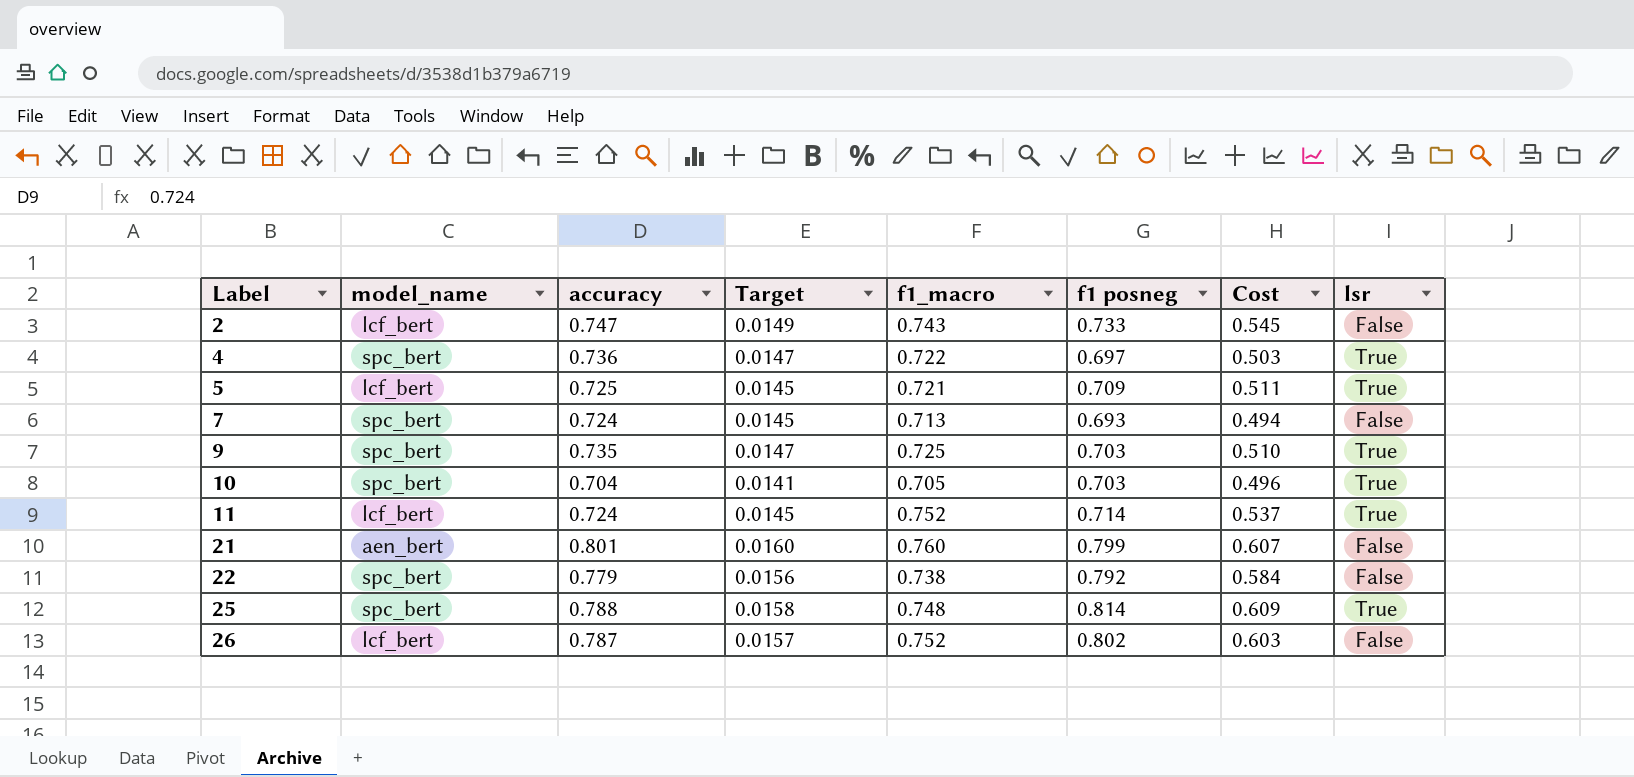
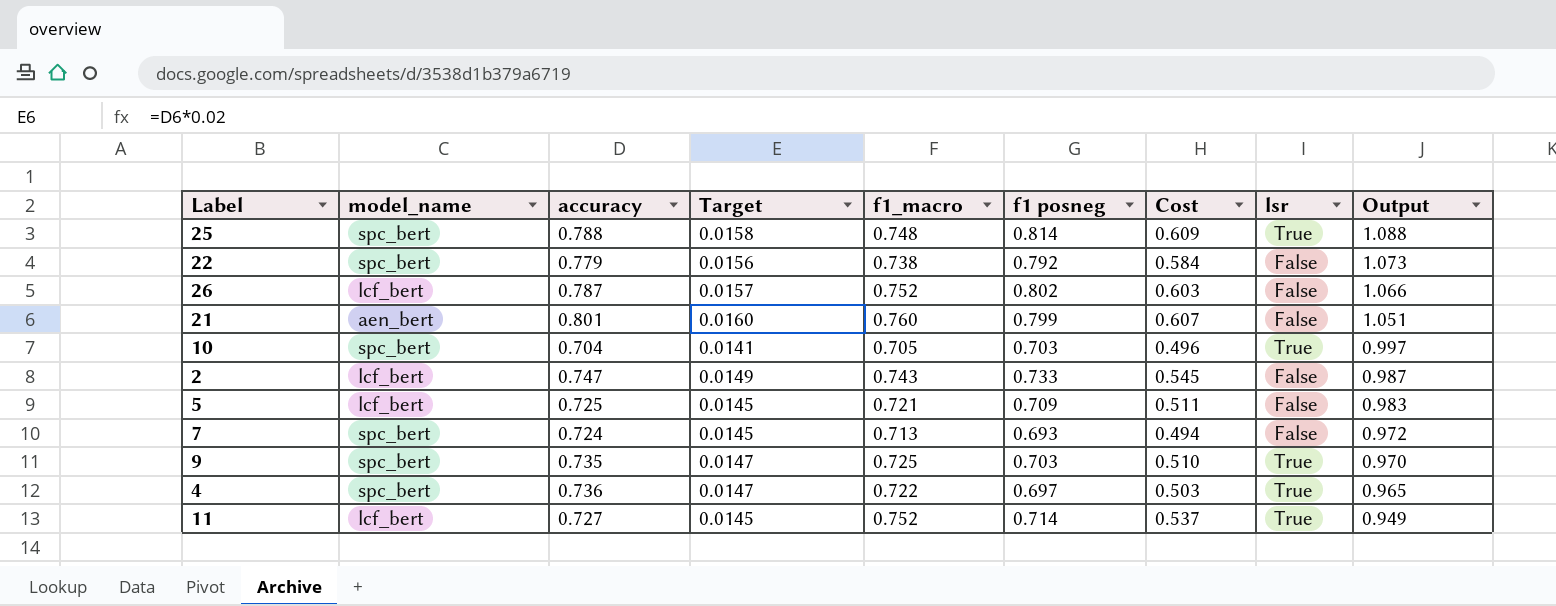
row order: Label ascending -> Output descending
column Output | formula: none -> [f1 posneg] / [f1_macro]
5 | lsr: True -> False
11 | accuracy: 0.724 -> 0.727

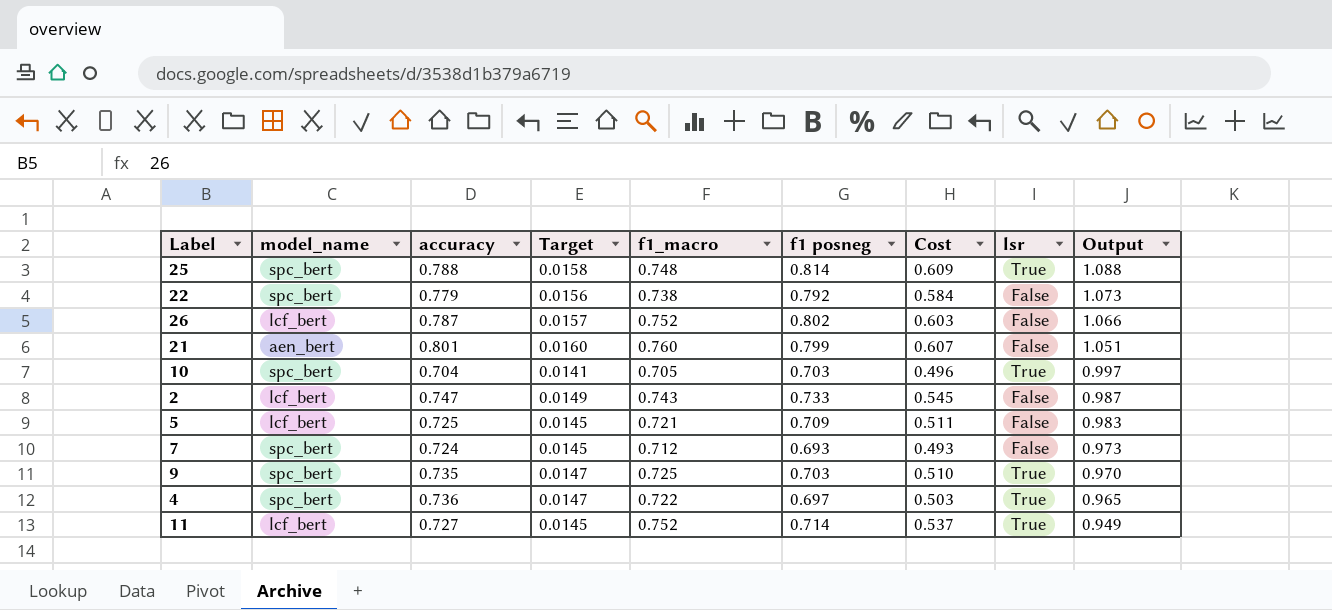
7 | f1_macro: 0.713 -> 0.712
7 | Cost: 0.494 -> 0.493
7 | Output: 0.972 -> 0.973

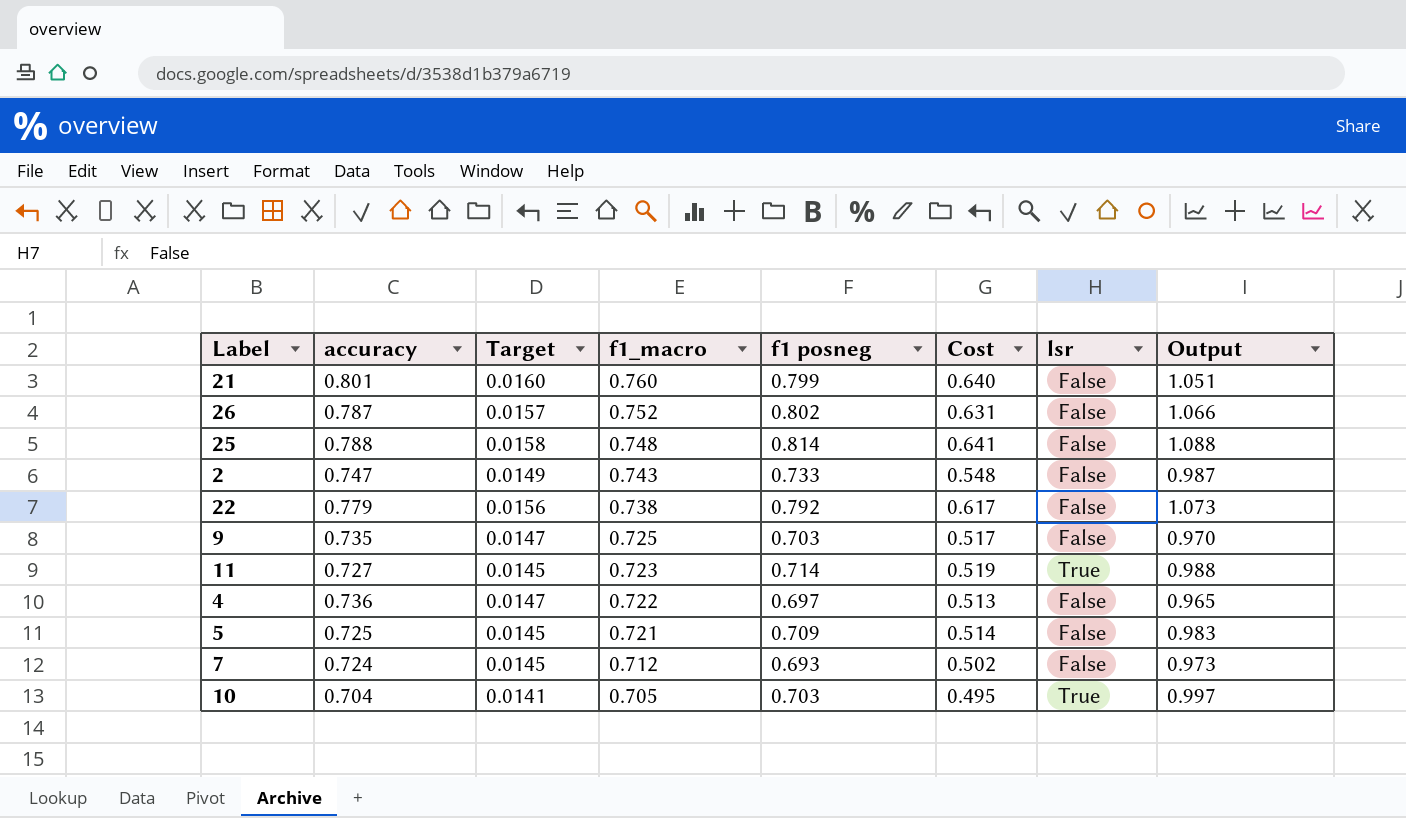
row order: Output descending -> f1_macro descending
column model_name | position: 2 -> none
column Cost | formula: [f1_macro] * [f1 posneg] -> [accuracy] * [f1 posneg]
25 | lsr: True -> False
9 | lsr: True -> False
11 | f1_macro: 0.752 -> 0.723
11 | Output: 0.949 -> 0.988
4 | lsr: True -> False

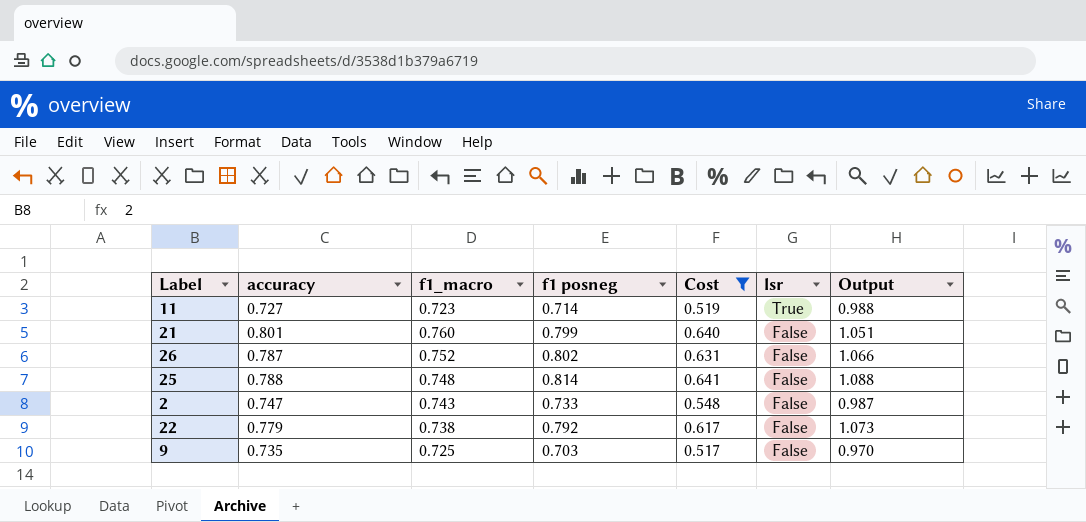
filter: none -> Cost >= 0.517
row order: f1_macro descending -> lsr descending
column Target | formula: [accuracy] * 0.02 -> none

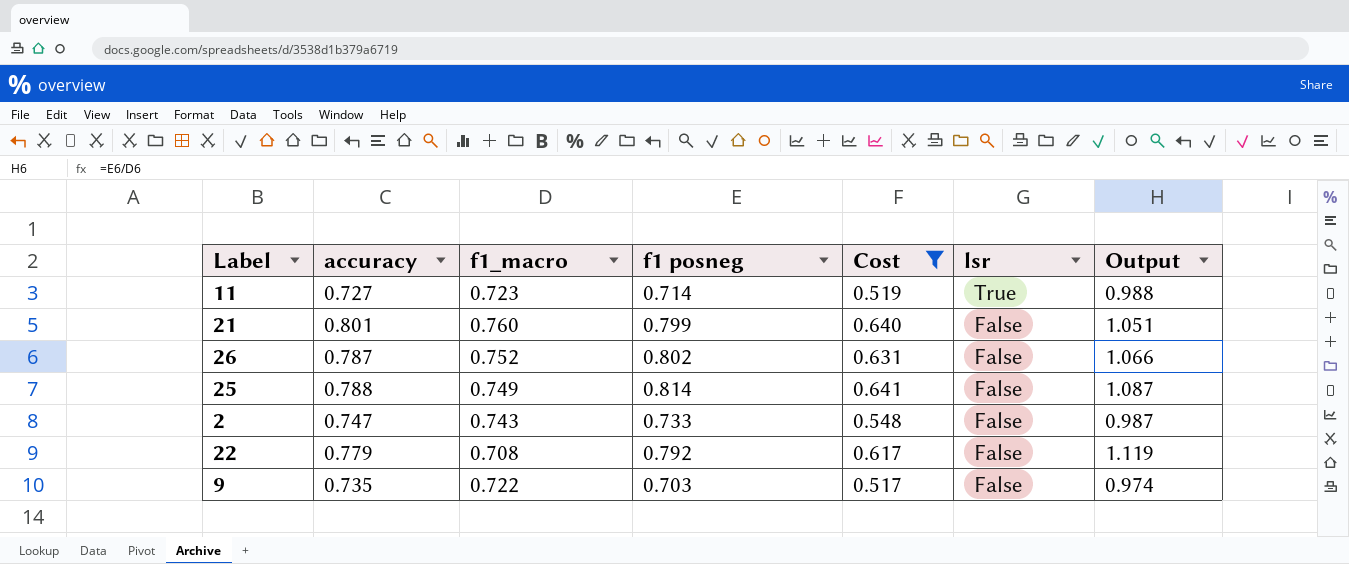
25 | f1_macro: 0.748 -> 0.749
25 | Output: 1.088 -> 1.087
22 | f1_macro: 0.738 -> 0.708
22 | Output: 1.073 -> 1.119
9 | f1_macro: 0.725 -> 0.722
9 | Output: 0.970 -> 0.974

